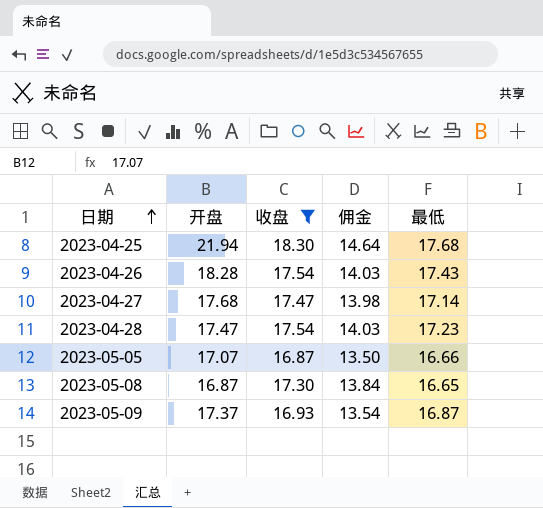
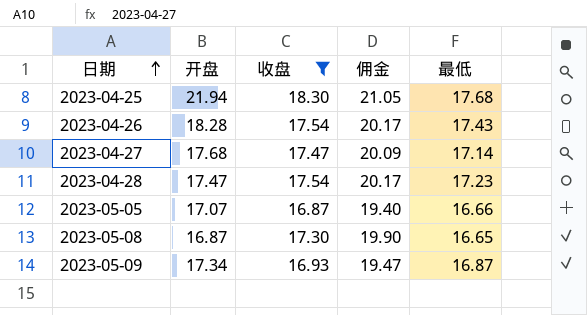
column 佣金 | formula: [收盘] * 0.8 -> [收盘] * 1.15
2023-05-09 | 开盘: 17.37 -> 17.34

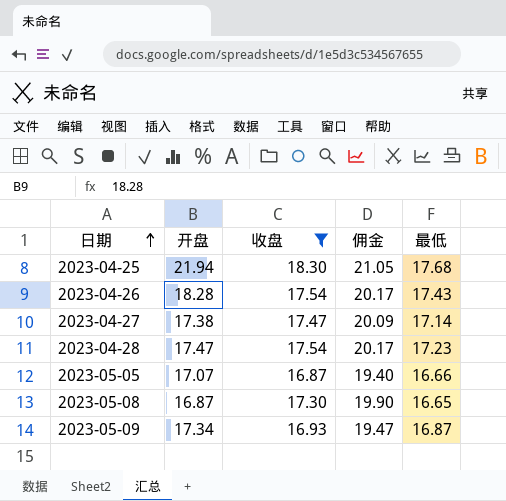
2023-04-27 | 开盘: 17.68 -> 17.38

